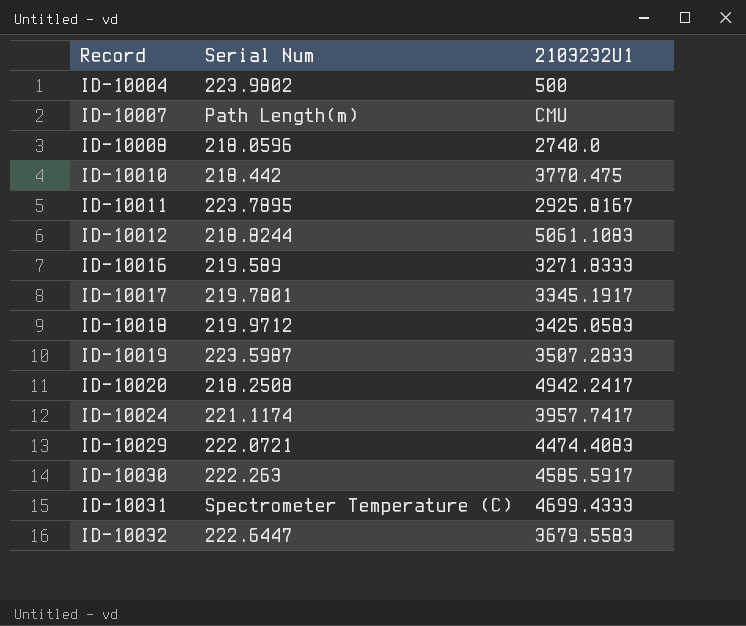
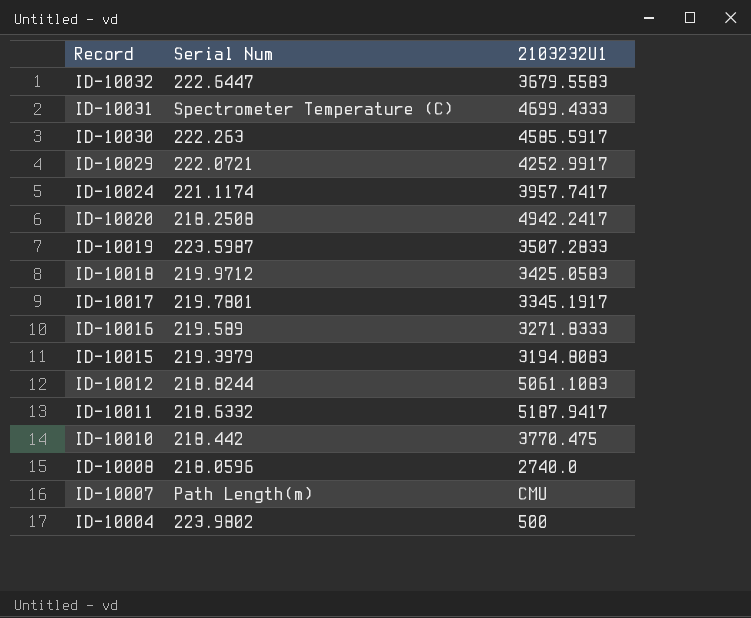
row order: Record ascending -> Record descending
ID-10029 | 2103232U1: 4474.4083 -> 4252.9917
row ID-10015: none -> 219.3979 | 3194.8083
ID-10011 | Serial Num: 223.7895 -> 218.6332
ID-10011 | 2103232U1: 2925.8167 -> 5187.9417

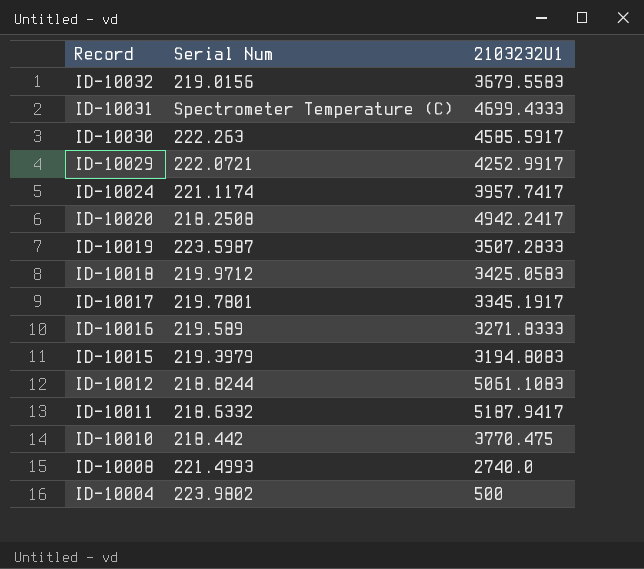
row ID-10007: Path Length(m) | CMU -> none
ID-10032 | Serial Num: 222.6447 -> 219.0156
ID-10008 | Serial Num: 218.0596 -> 221.4993

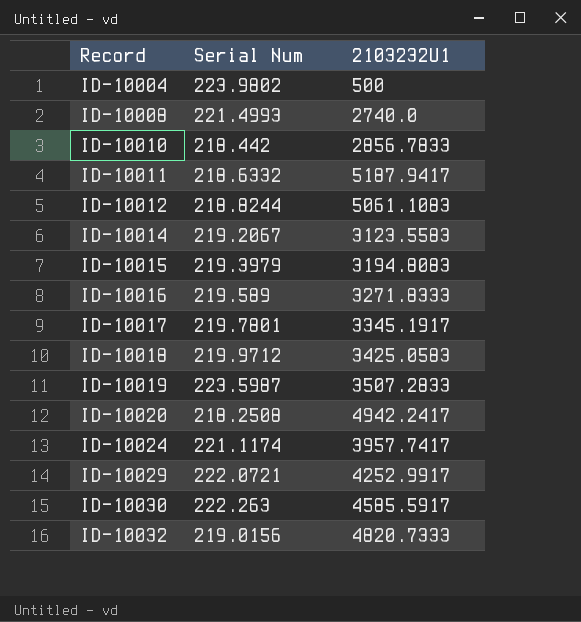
row order: Record descending -> Record ascending
row ID-10031: Spectrometer Temperature (C) | 4699.4333 -> none
ID-10010 | 2103232U1: 3770.475 -> 2856.7833
row ID-10014: none -> 219.2067 | 3123.5583
ID-10032 | 2103232U1: 3679.5583 -> 4820.7333

